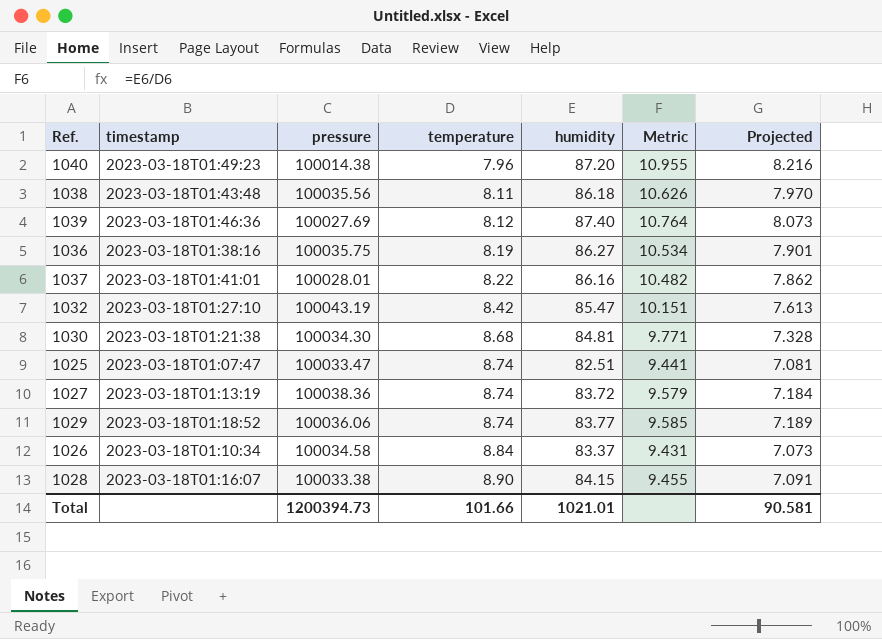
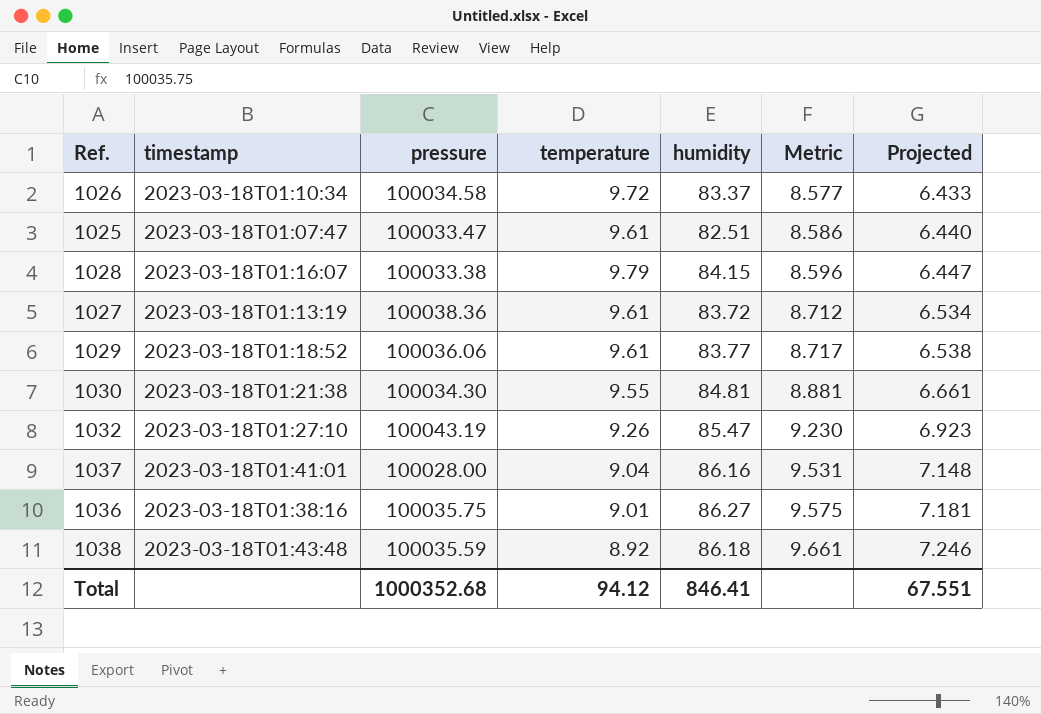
row order: temperature ascending -> Metric ascending
row 1040: 2023-03-18T01:49:23 | 100014.38 | 7.96 | 87.20 | 10.955 | 8.216 -> none
row 1039: 2023-03-18T01:46:36 | 100027.69 | 8.12 | 87.40 | 10.764 | 8.073 -> none
1026 | temperature: 8.84 -> 9.72
1026 | Metric: 9.431 -> 8.577
1026 | Projected: 7.073 -> 6.433
1025 | temperature: 8.74 -> 9.61
1025 | Metric: 9.441 -> 8.586
1025 | Projected: 7.081 -> 6.440
1028 | temperature: 8.90 -> 9.79
1028 | Metric: 9.455 -> 8.596
1028 | Projected: 7.091 -> 6.447
1027 | temperature: 8.74 -> 9.61
1027 | Metric: 9.579 -> 8.712
1027 | Projected: 7.184 -> 6.534
1029 | temperature: 8.74 -> 9.61
1029 | Metric: 9.585 -> 8.717
1029 | Projected: 7.189 -> 6.538
1030 | temperature: 8.68 -> 9.55
1030 | Metric: 9.771 -> 8.881
1030 | Projected: 7.328 -> 6.661
1032 | temperature: 8.42 -> 9.26
1032 | Metric: 10.151 -> 9.230
1032 | Projected: 7.613 -> 6.923
1037 | pressure: 100028.01 -> 100028.00
1037 | temperature: 8.22 -> 9.04
1037 | Metric: 10.482 -> 9.531
1037 | Projected: 7.862 -> 7.148
1036 | temperature: 8.19 -> 9.01
1036 | Metric: 10.534 -> 9.575
1036 | Projected: 7.901 -> 7.181
1038 | pressure: 100035.56 -> 100035.59
1038 | temperature: 8.11 -> 8.92
1038 | Metric: 10.626 -> 9.661
1038 | Projected: 7.970 -> 7.246
Total | pressure: 1200394.73 -> 1000352.68
Total | temperature: 101.66 -> 94.12
Total | humidity: 1021.01 -> 846.41
Total | Projected: 90.581 -> 67.551

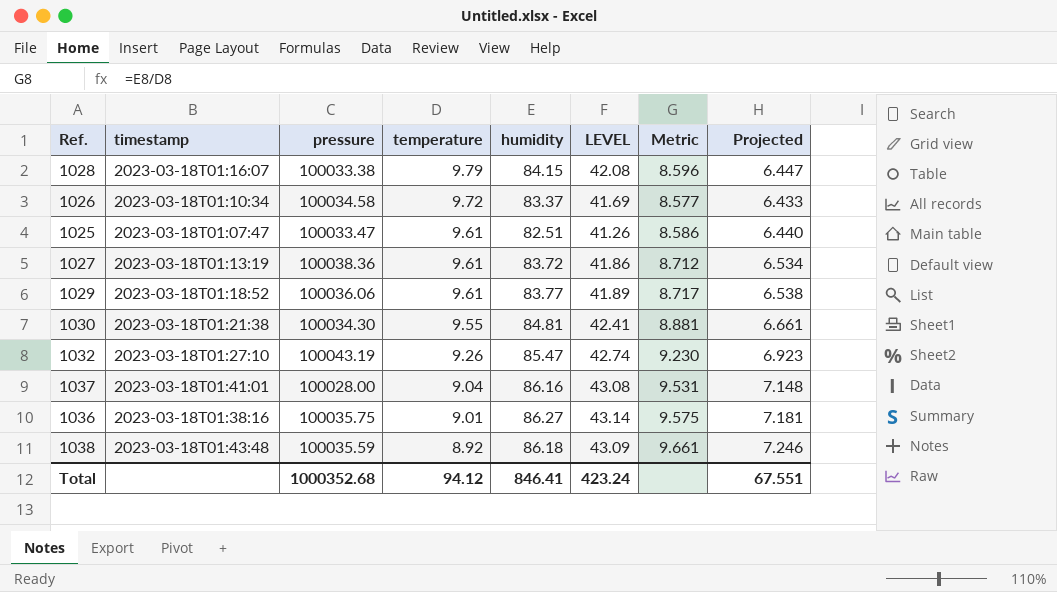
row order: Metric ascending -> temperature descending
column LEVEL | formula: none -> [humidity] * 0.5

